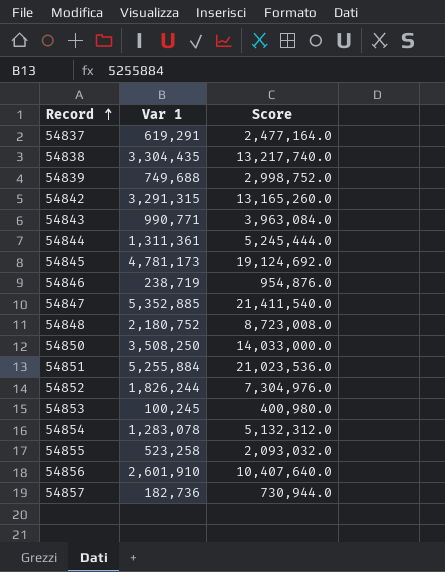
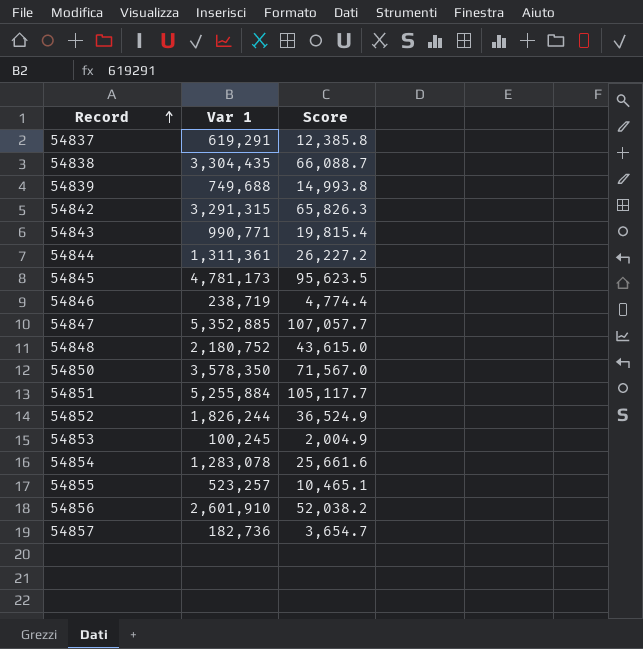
column Score | formula: [Var 1] * 4 -> [Var 1] * 0.02
54850 | Var 1: 3,508,250 -> 3,578,350
54855 | Var 1: 523,258 -> 523,257

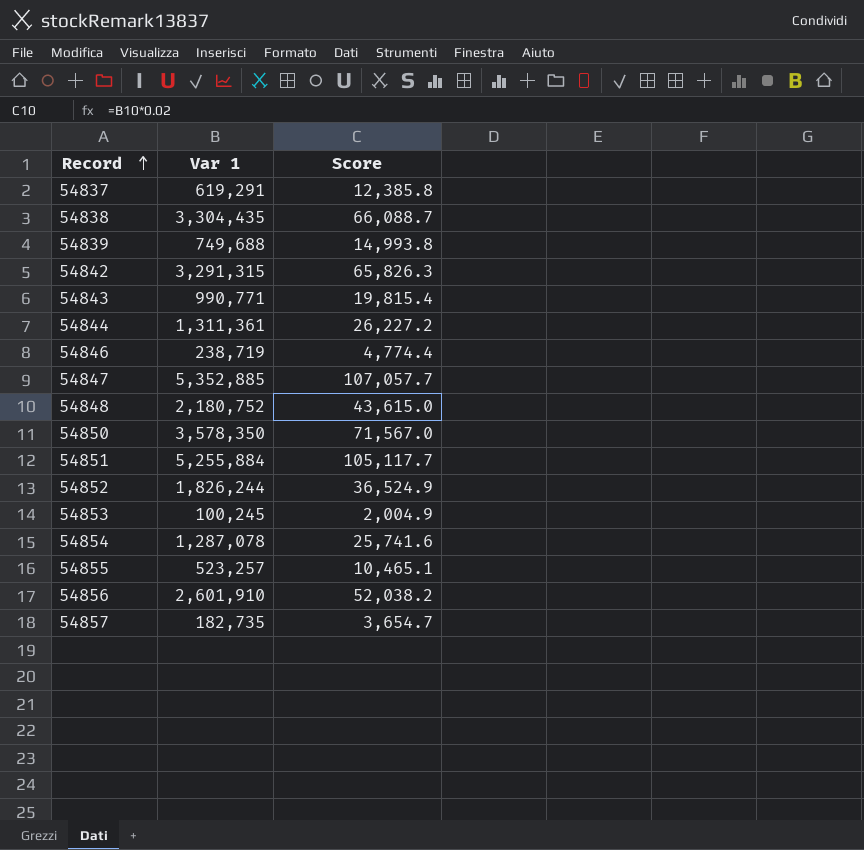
row 54845: 4,781,173 | 95,623.5 -> none
54854 | Var 1: 1,283,078 -> 1,287,078
54854 | Score: 25,661.6 -> 25,741.6
54857 | Var 1: 182,736 -> 182,735

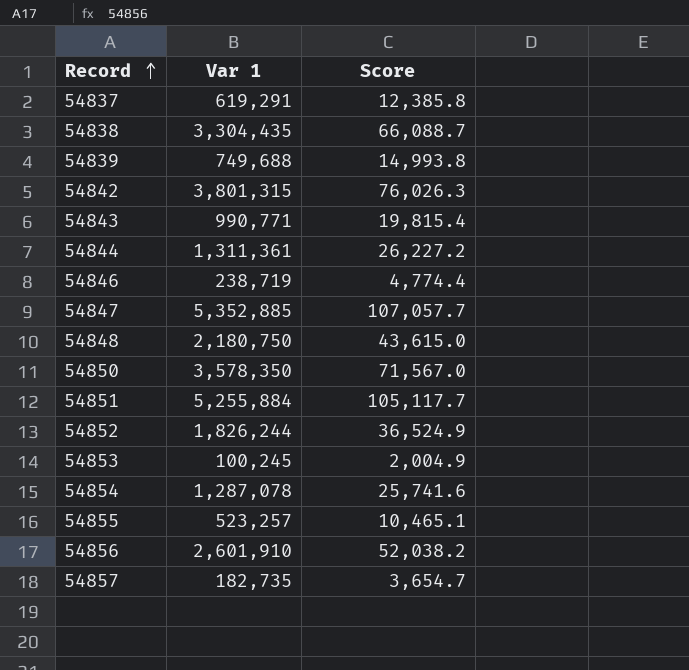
54842 | Var 1: 3,291,315 -> 3,801,315
54842 | Score: 65,826.3 -> 76,026.3
54848 | Var 1: 2,180,752 -> 2,180,750

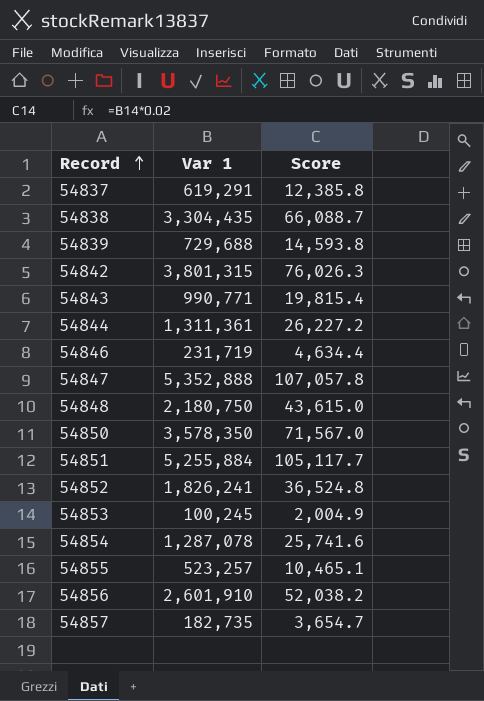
54839 | Var 1: 749,688 -> 729,688
54839 | Score: 14,993.8 -> 14,593.8
54846 | Var 1: 238,719 -> 231,719
54846 | Score: 4,774.4 -> 4,634.4
54847 | Var 1: 5,352,885 -> 5,352,888
54847 | Score: 107,057.7 -> 107,057.8
54852 | Var 1: 1,826,244 -> 1,826,241
54852 | Score: 36,524.9 -> 36,524.8

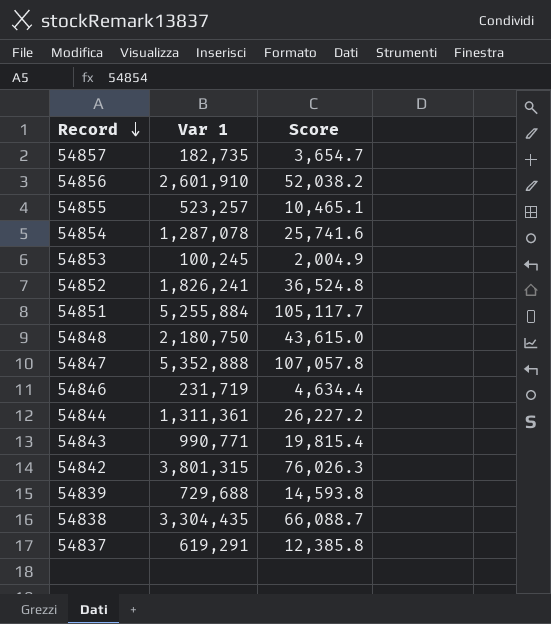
row order: Record ascending -> Record descending
row 54850: 3,578,350 | 71,567.0 -> none

